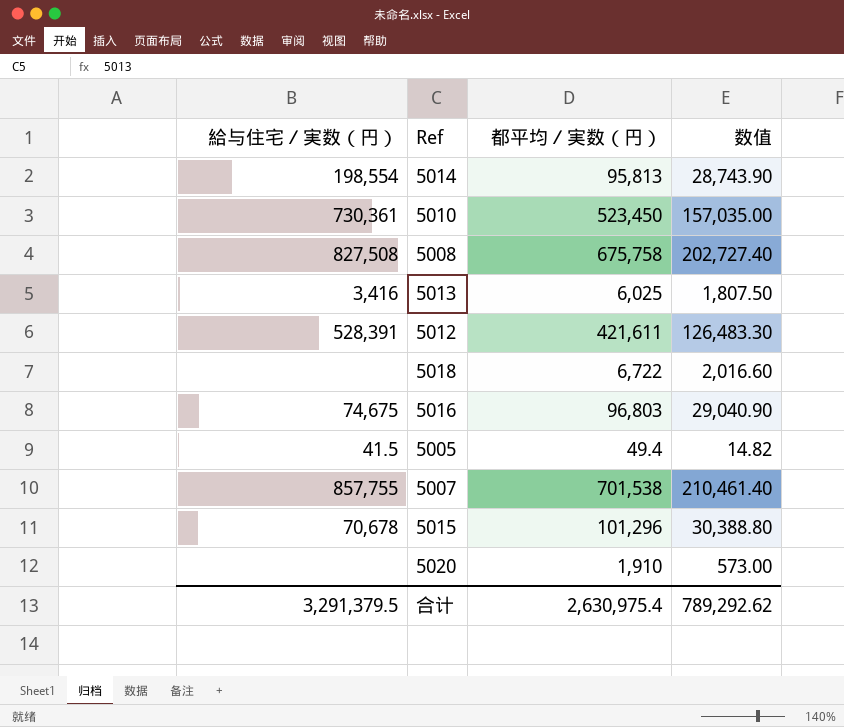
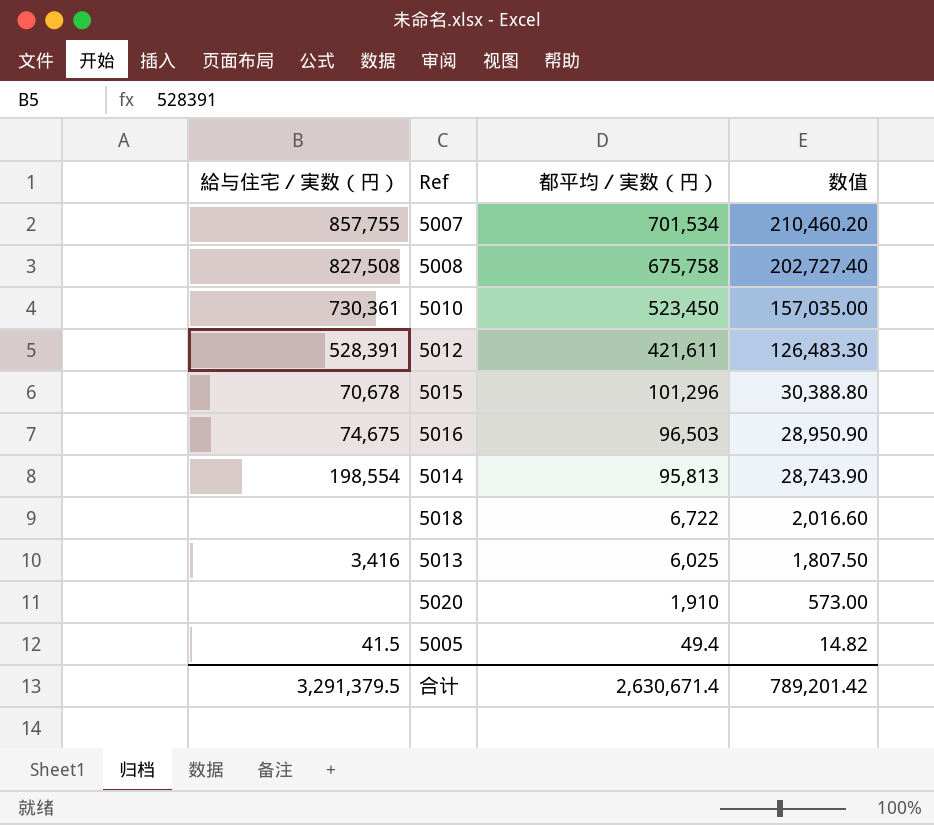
row order: none -> 都平均／実数（円） descending
5007 | 都平均／実数（円）: 701,538 -> 701,534
5007 | 数值: 210,461.40 -> 210,460.20
5016 | 都平均／実数（円）: 96,803 -> 96,503
5016 | 数值: 29,040.90 -> 28,950.90
合计 | 都平均／実数（円）: 2,630,975.4 -> 2,630,671.4
合计 | 数值: 789,292.62 -> 789,201.42

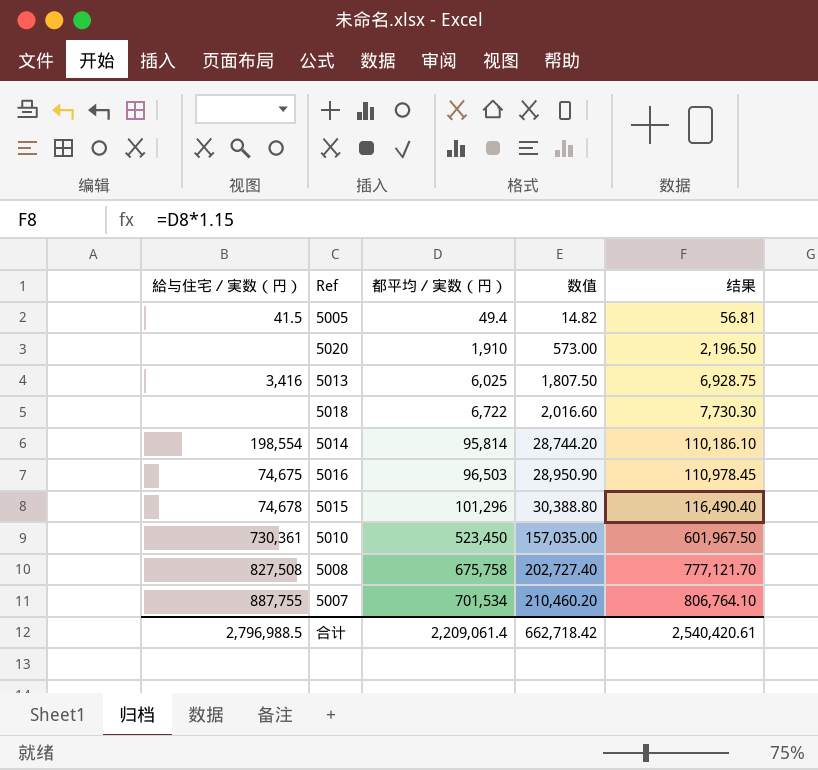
row order: 都平均／実数（円） descending -> 都平均／実数（円） ascending
column 结果 | formula: none -> [都平均／実数（円）] * 1.15
row 5012: 528,391 | 421,611 | 126,483.30 -> none
5014 | 都平均／実数（円）: 95,813 -> 95,814
5014 | 数值: 28,743.90 -> 28,744.20
5015 | 給与住宅／実数（円）: 70,678 -> 74,678
5007 | 給与住宅／実数（円）: 857,755 -> 887,755
合计 | 給与住宅／実数（円）: 3,291,379.5 -> 2,796,988.5
合计 | 都平均／実数（円）: 2,630,671.4 -> 2,209,061.4
合计 | 数值: 789,201.42 -> 662,718.42

